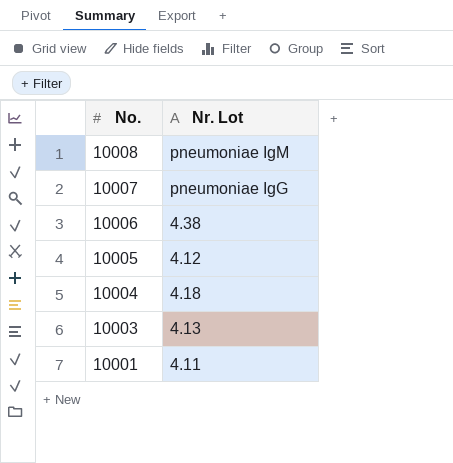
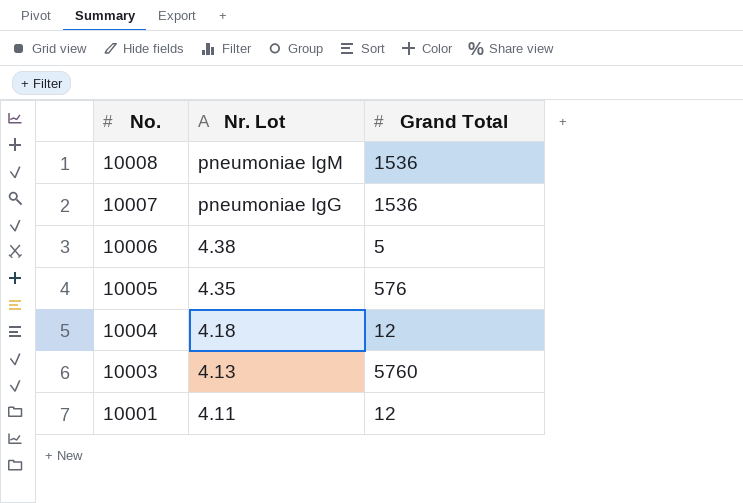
column Grand Total | position: none -> 3
10005 | Nr. Lot: 4.12 -> 4.35

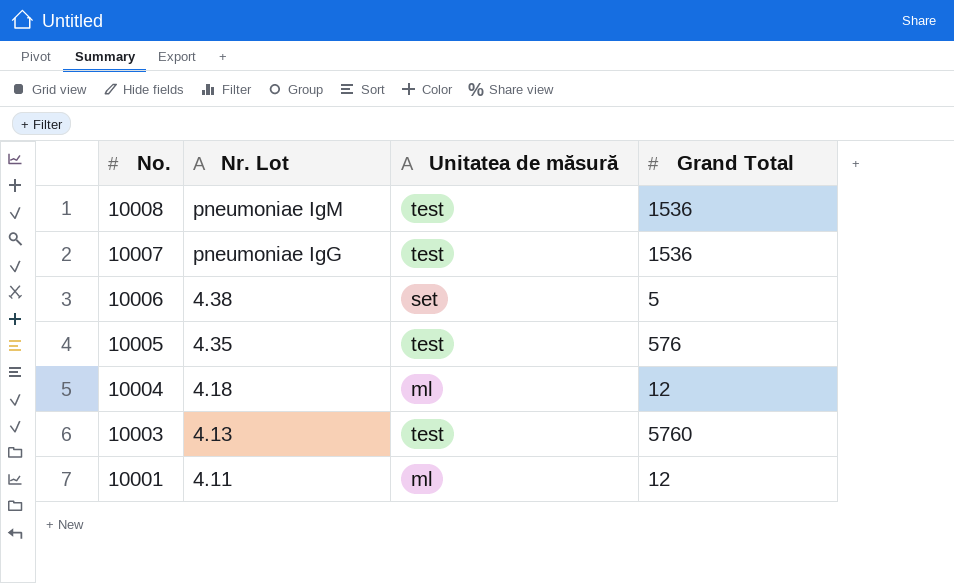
column Unitatea de măsură | position: none -> 3

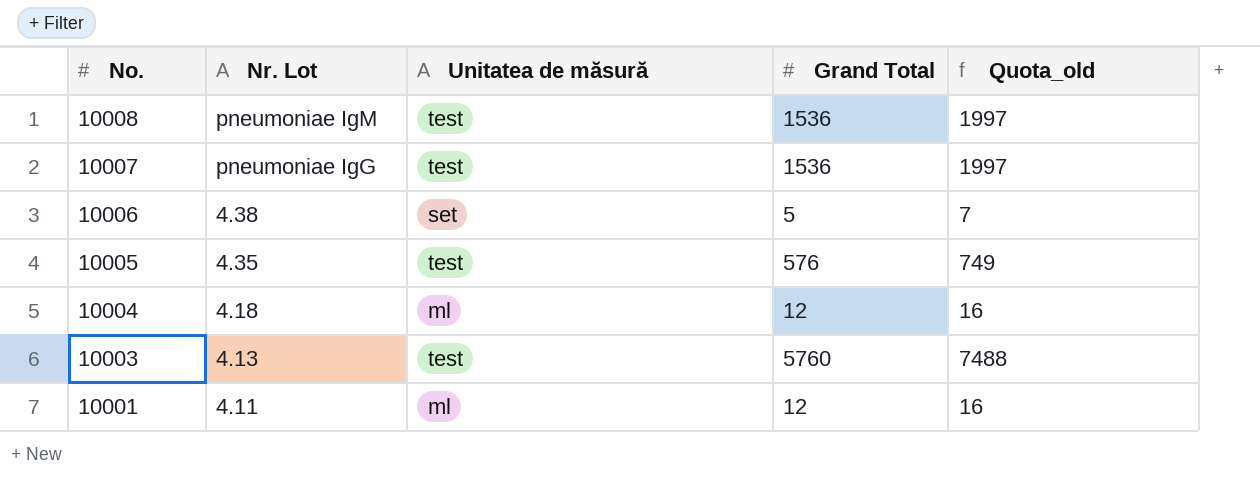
column Quota_old | formula: none -> [Grand Total] * 1.3

